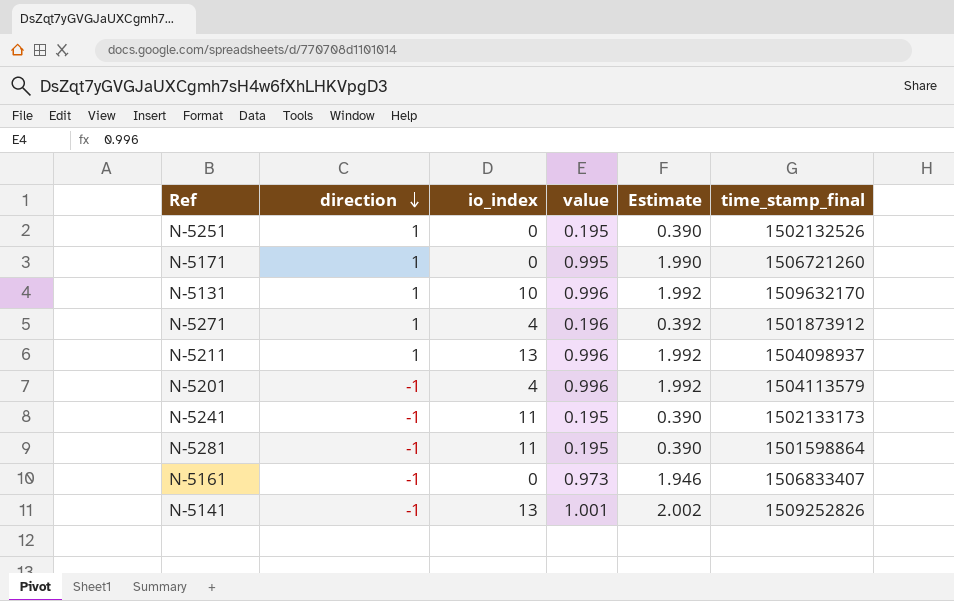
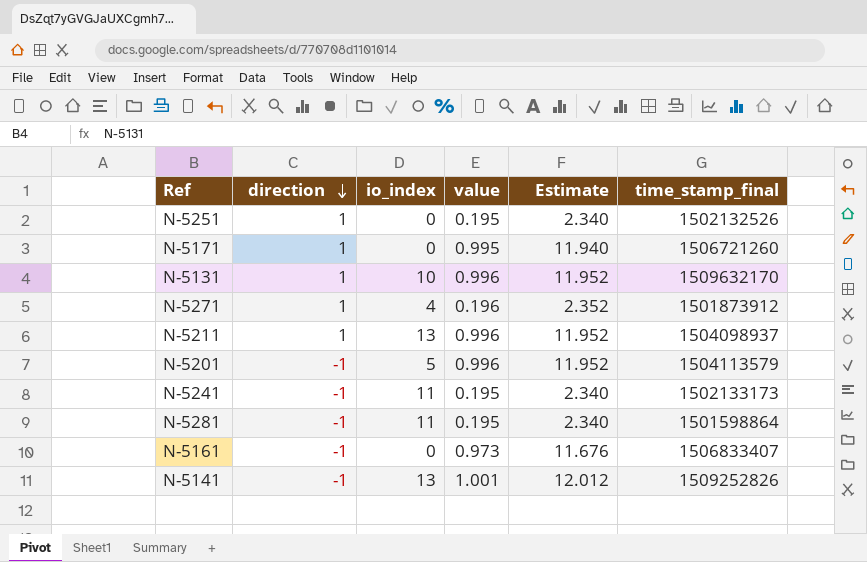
column Estimate | formula: [value] * 2 -> [value] * 12
N-5201 | io_index: 4 -> 5

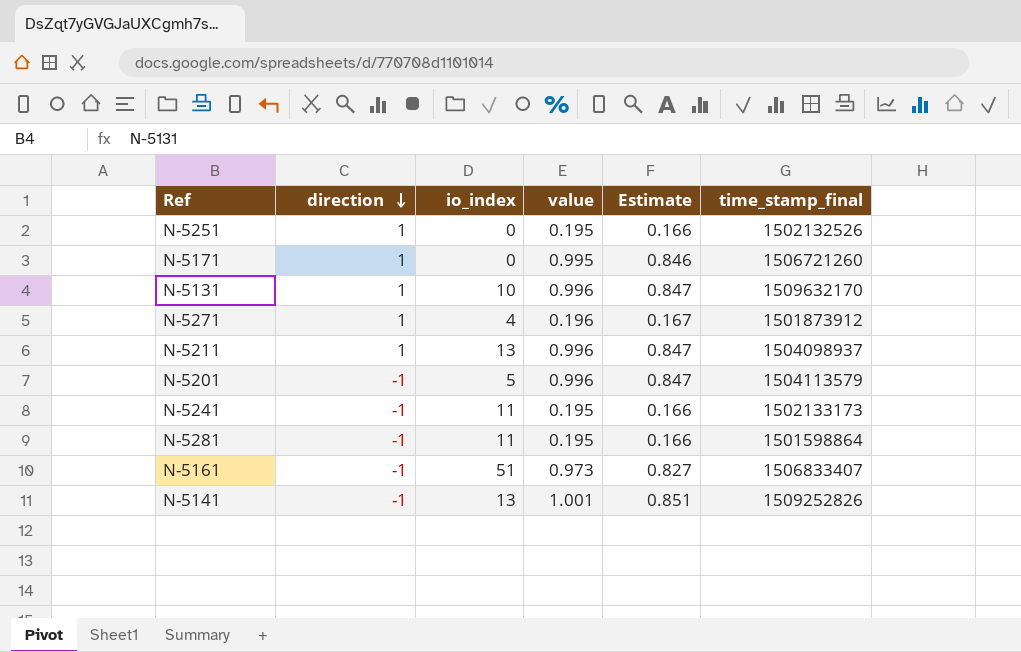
column Estimate | formula: [value] * 12 -> [value] * 0.85
N-5161 | io_index: 0 -> 51

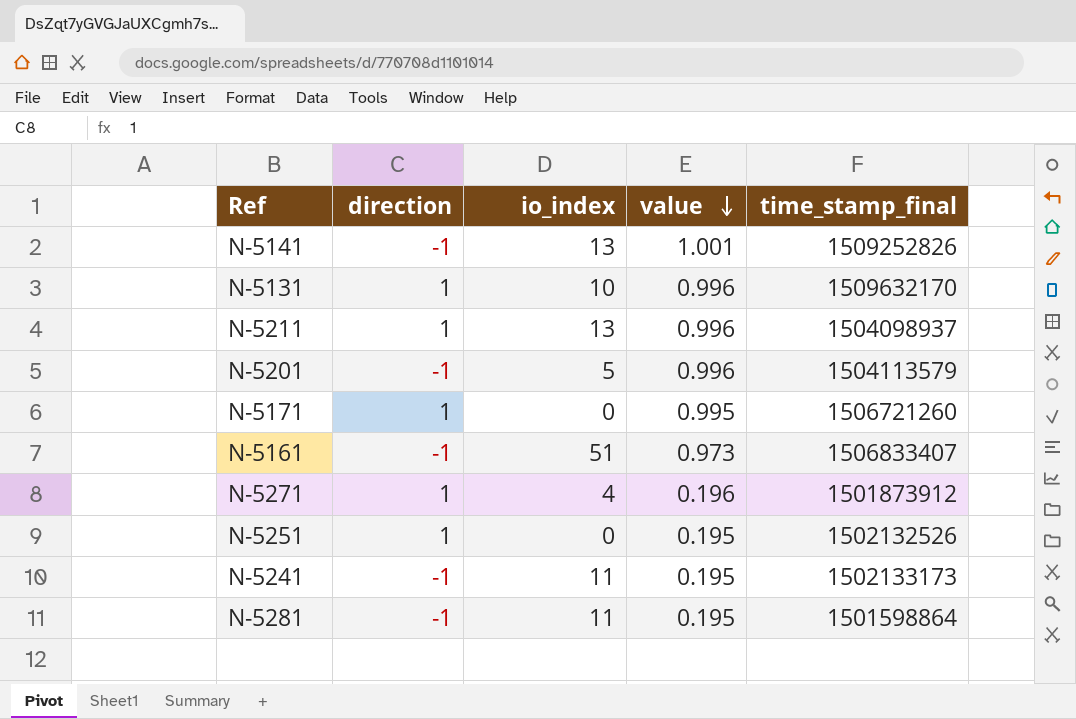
row order: direction descending -> value descending
column Estimate | formula: [value] * 0.85 -> none

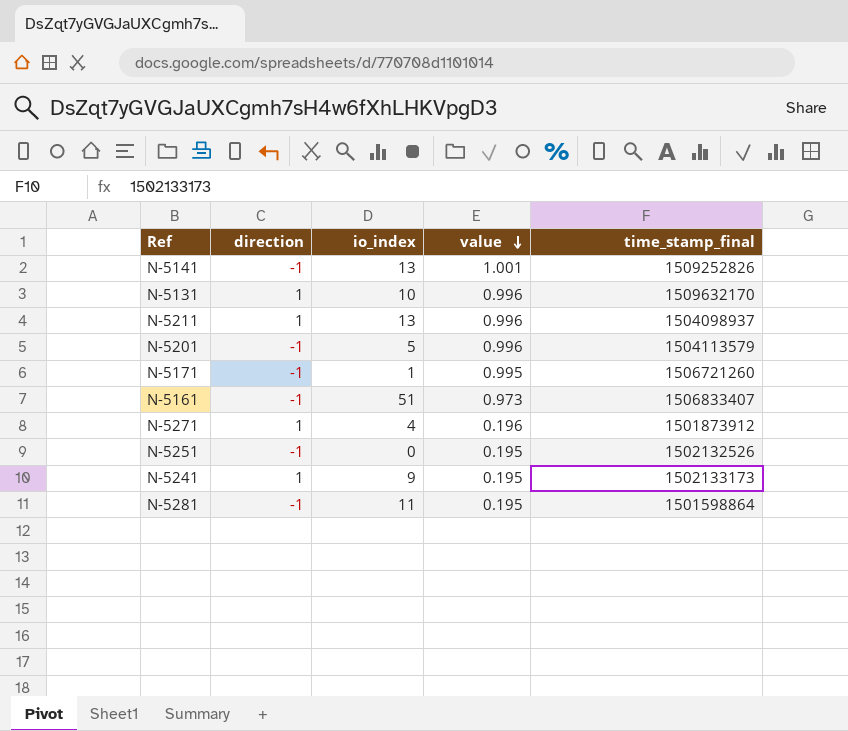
N-5171 | direction: 1 -> -1
N-5171 | io_index: 0 -> 1
N-5251 | direction: 1 -> -1
N-5241 | direction: -1 -> 1
N-5241 | io_index: 11 -> 9

